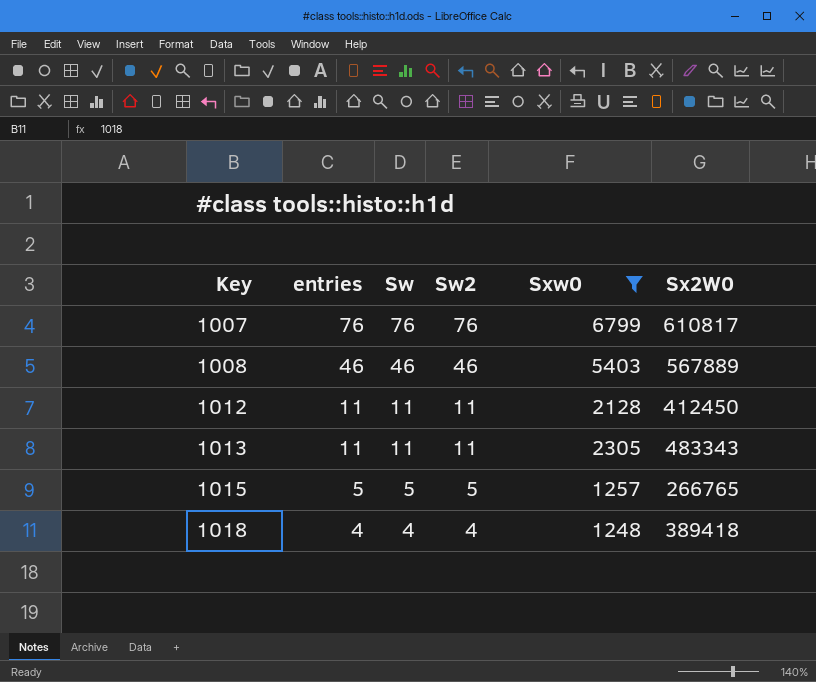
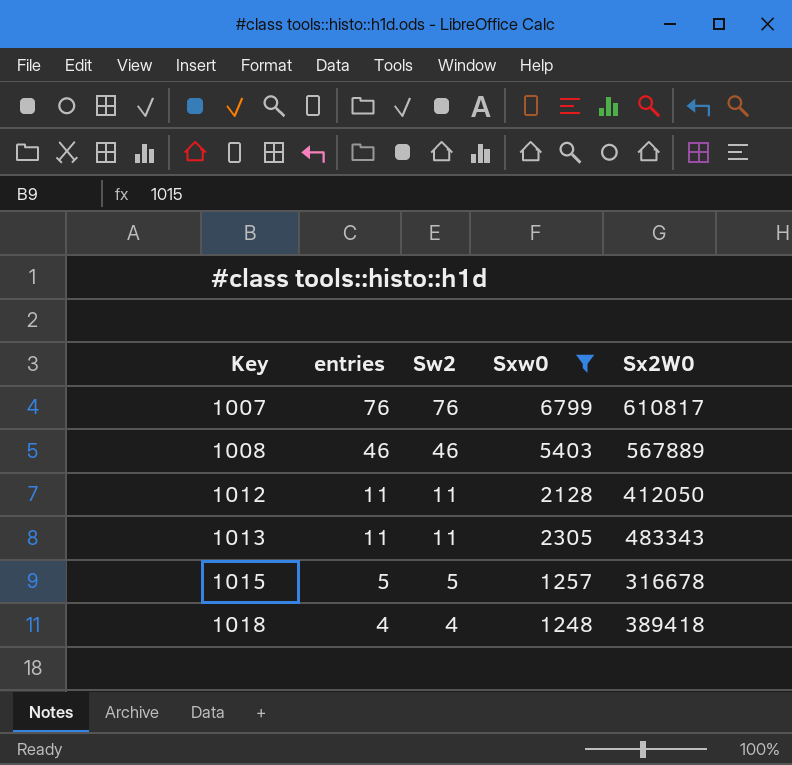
column Sw | position: 3 -> none
1012 | Sx2W0: 412450 -> 412050
1015 | Sx2W0: 266765 -> 316678

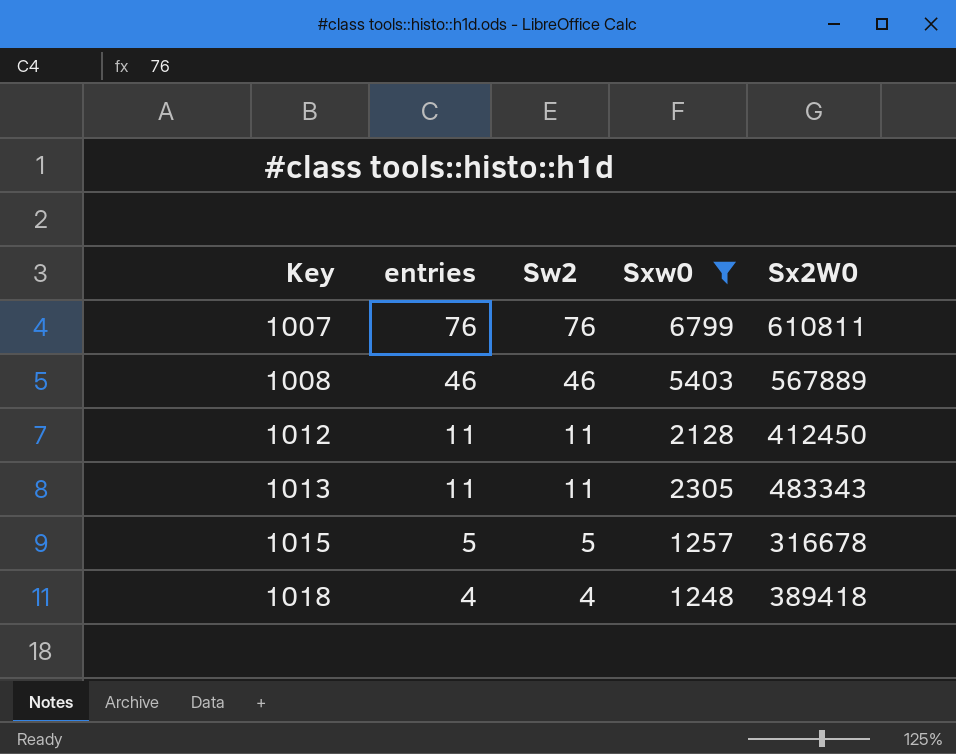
1007 | Sx2W0: 610817 -> 610811
1012 | Sx2W0: 412050 -> 412450

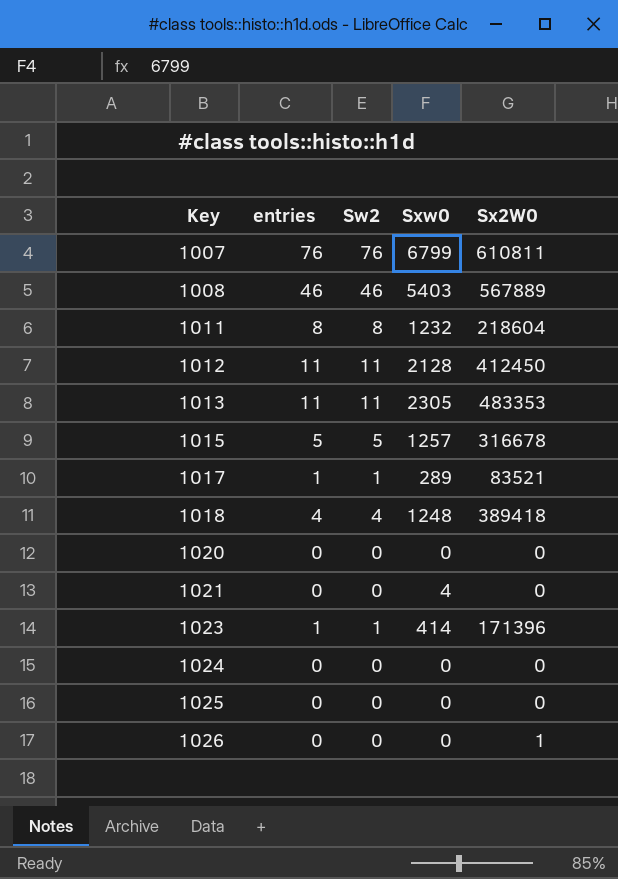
filter: Sxw0 >= 1248 -> none
1013 | Sx2W0: 483343 -> 483353

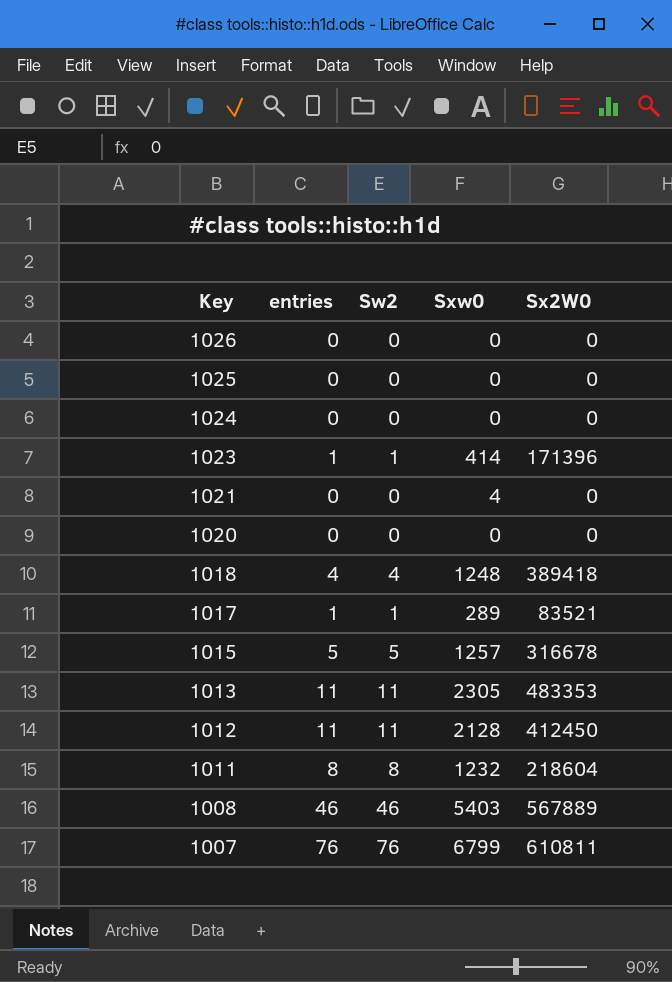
row order: Key ascending -> Key descending
1026 | Sx2W0: 1 -> 0

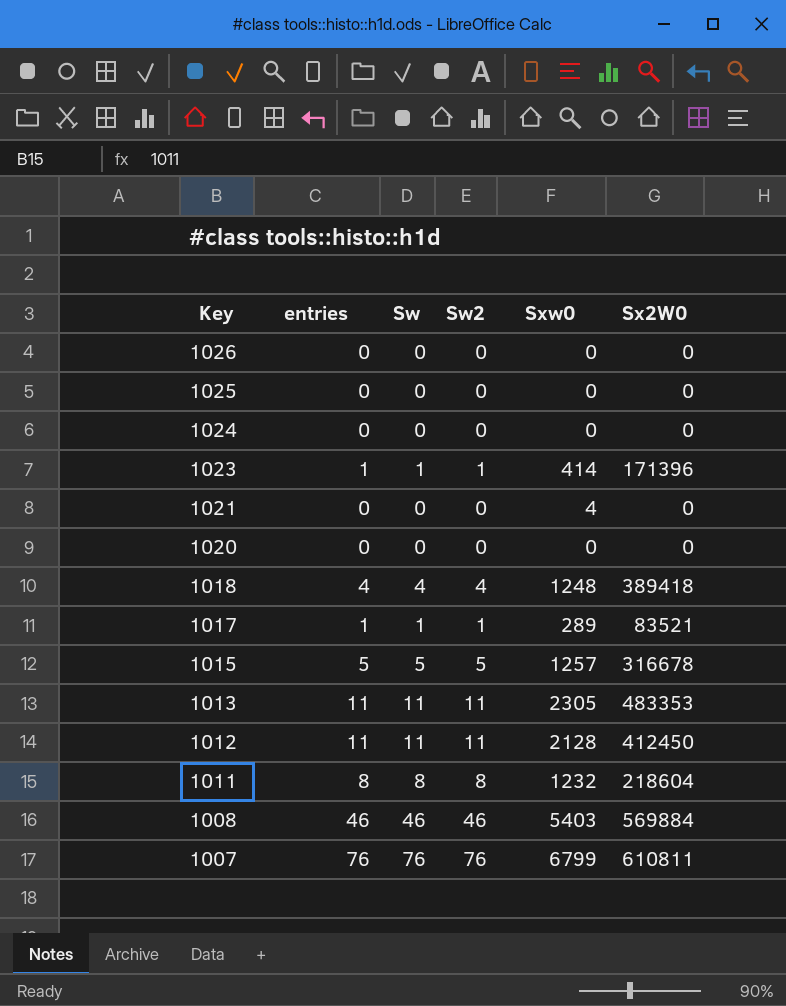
column Sw | position: none -> 3
1008 | Sx2W0: 567889 -> 569884

